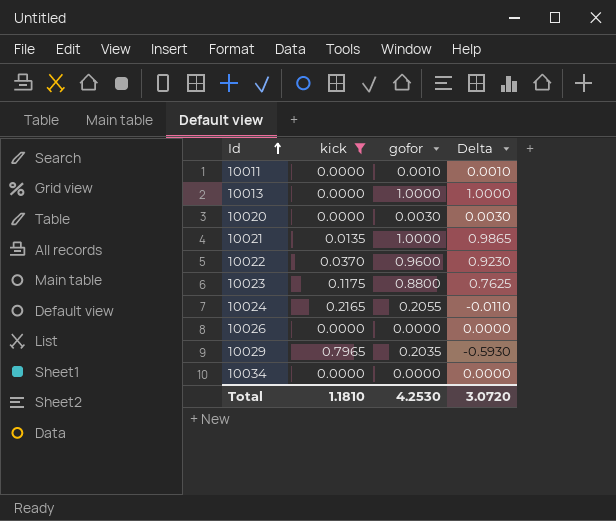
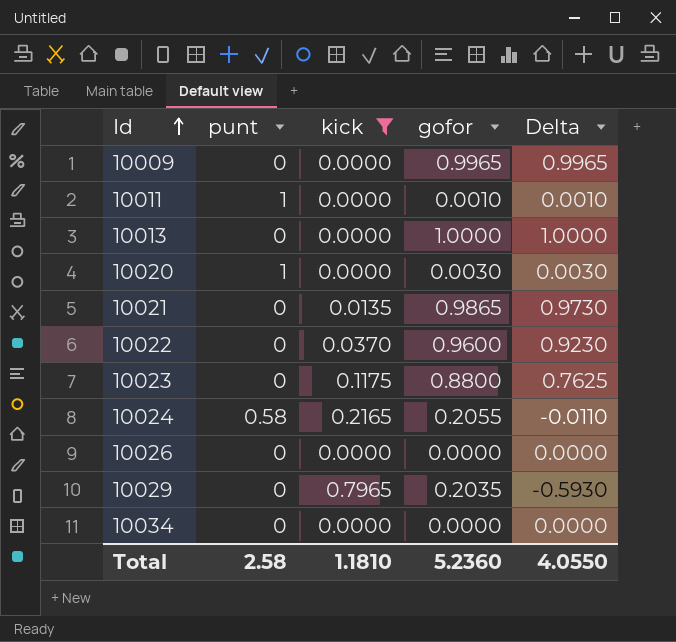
column punt | position: none -> 2
row 10009: none -> 0 | 0.0000 | 0.9965 | 0.9965
10021 | gofor: 1.0000 -> 0.9865
10021 | Delta: 0.9865 -> 0.9730
Total | gofor: 4.2530 -> 5.2360
Total | Delta: 3.0720 -> 4.0550

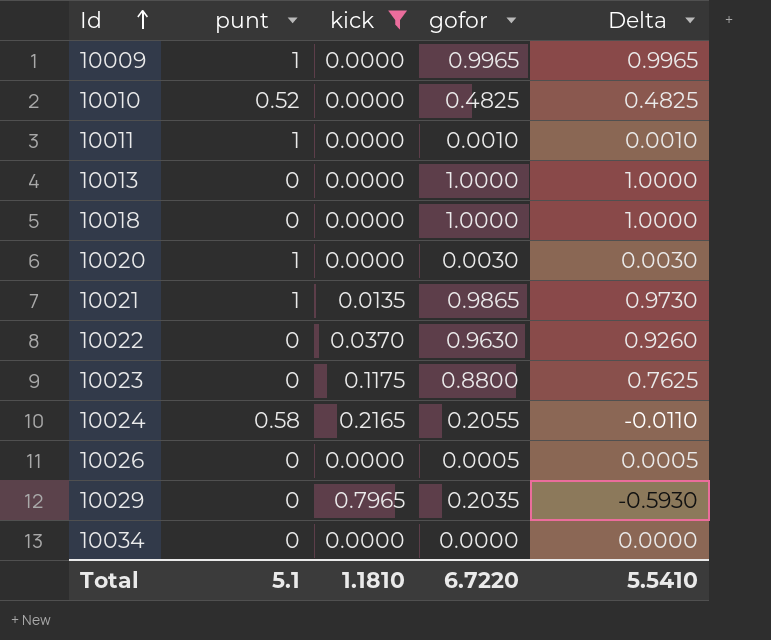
10009 | punt: 0 -> 1
row 10010: none -> 0.52 | 0.0000 | 0.4825 | 0.4825
row 10018: none -> 0 | 0.0000 | 1.0000 | 1.0000
10021 | punt: 0 -> 1
10022 | gofor: 0.9600 -> 0.9630
10022 | Delta: 0.9230 -> 0.9260
10026 | gofor: 0.0000 -> 0.0005
10026 | Delta: 0.0000 -> 0.0005
Total | punt: 2.58 -> 5.1
Total | gofor: 5.2360 -> 6.7220
Total | Delta: 4.0550 -> 5.5410

